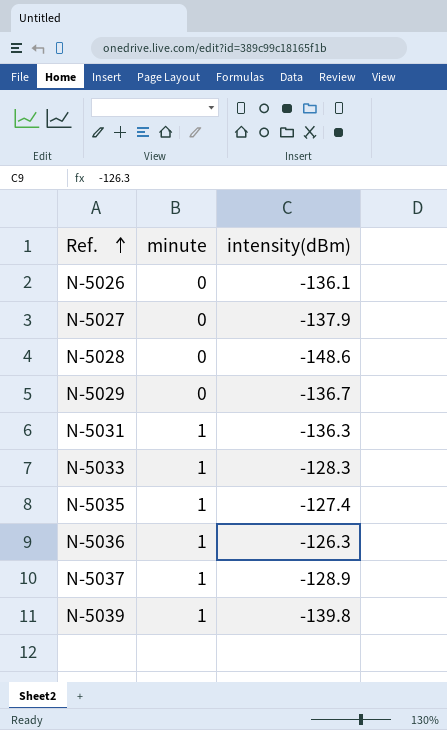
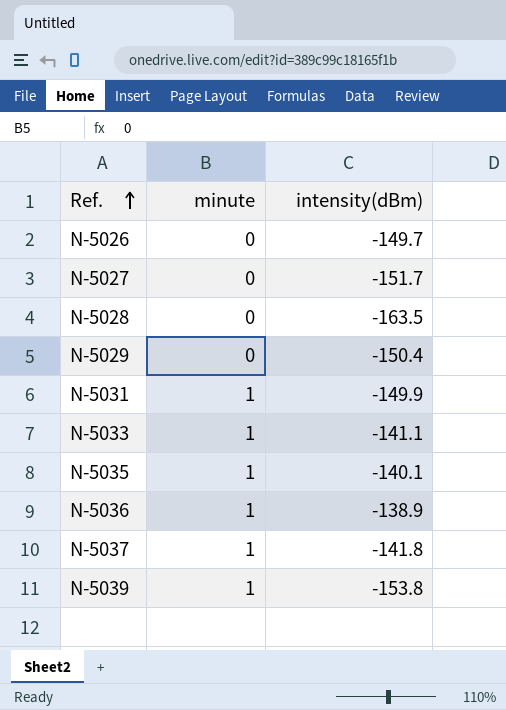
N-5026 | intensity(dBm): -136.1 -> -149.7
N-5027 | intensity(dBm): -137.9 -> -151.7
N-5028 | intensity(dBm): -148.6 -> -163.5
N-5029 | intensity(dBm): -136.7 -> -150.4
N-5031 | intensity(dBm): -136.3 -> -149.9
N-5033 | intensity(dBm): -128.3 -> -141.1
N-5035 | intensity(dBm): -127.4 -> -140.1
N-5036 | intensity(dBm): -126.3 -> -138.9
N-5037 | intensity(dBm): -128.9 -> -141.8
N-5039 | intensity(dBm): -139.8 -> -153.8

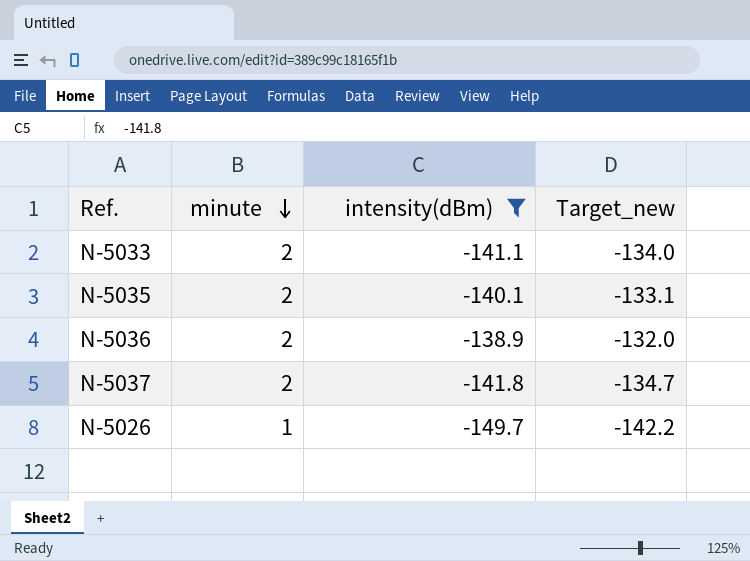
filter: none -> intensity(dBm) >= -149.7
row order: Ref. ascending -> minute descending
column Target_new | formula: none -> [intensity(dBm)] * 0.95
N-5033 | minute: 1 -> 2
N-5035 | minute: 1 -> 2
N-5036 | minute: 1 -> 2
N-5037 | minute: 1 -> 2
N-5026 | minute: 0 -> 1

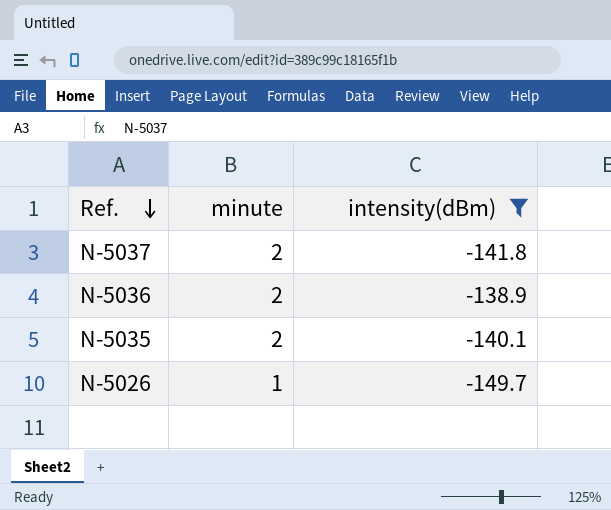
row order: minute descending -> Ref. descending
column Target_new | formula: [intensity(dBm)] * 0.95 -> none
row N-5033: 2 | -141.1 | -134.0 -> none

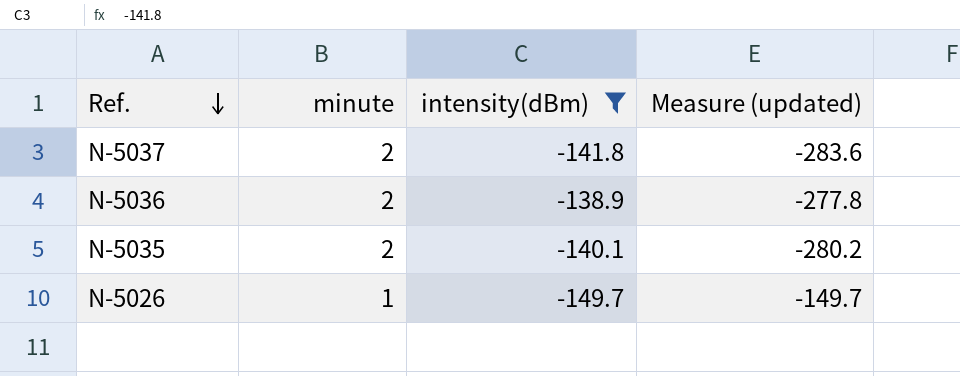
column Measure (updated) | formula: none -> [minute] * [intensity(dBm)]

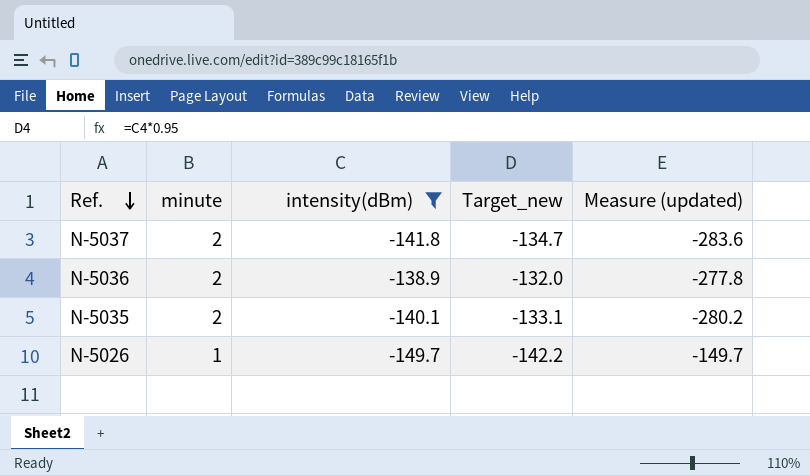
column Target_new | formula: none -> [intensity(dBm)] * 0.95

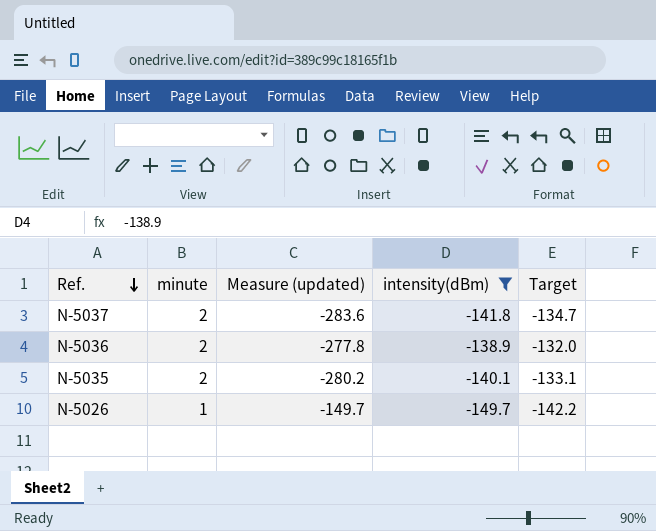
column Measure (updated) | position: 5 -> 3
column name: Target_new -> Target

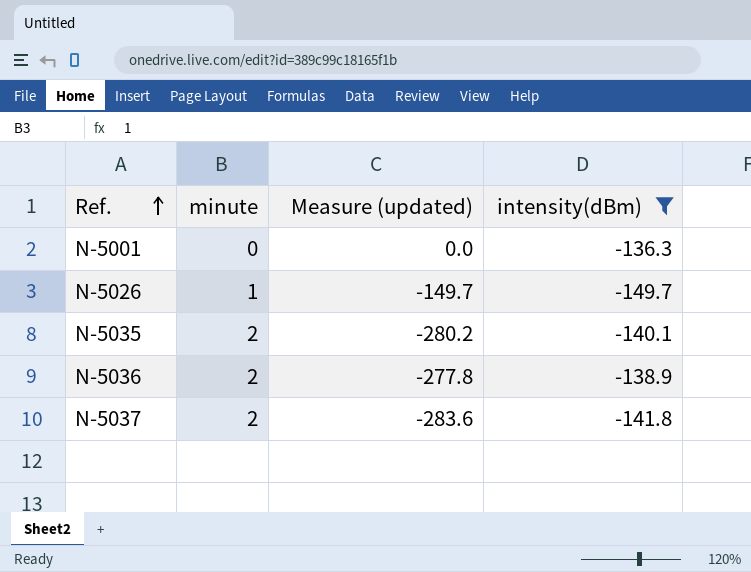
row order: Ref. descending -> Ref. ascending
column Target | formula: [intensity(dBm)] * 0.95 -> none
row N-5001: none -> 0 | 0.0 | -136.3

